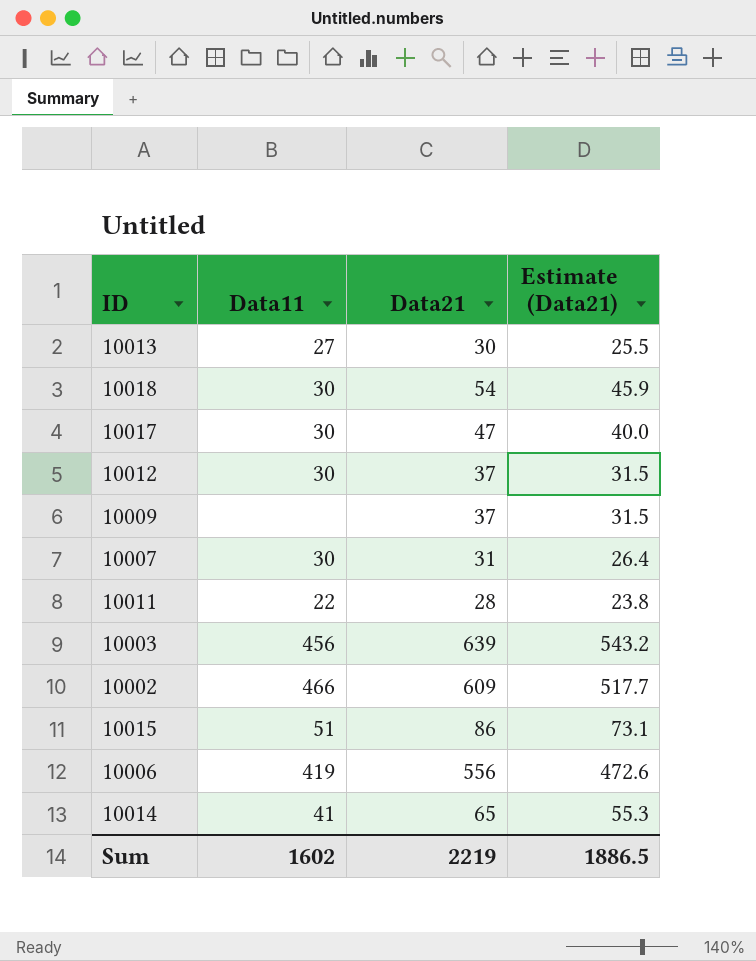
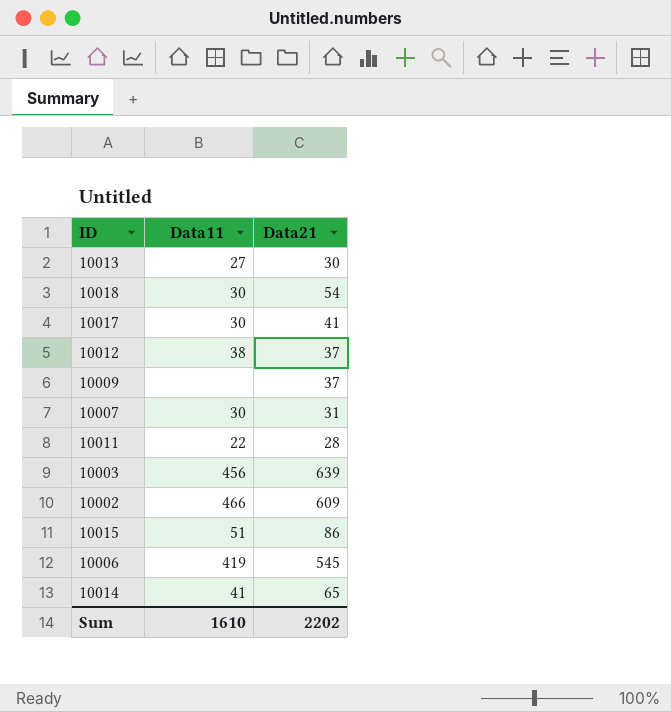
column Estimate (Data21) | formula: [Data21] * 0.85 -> none
10017 | Data21: 47 -> 41
10012 | Data11: 30 -> 38
10006 | Data21: 556 -> 545
Sum | Data11: 1602 -> 1610
Sum | Data21: 2219 -> 2202

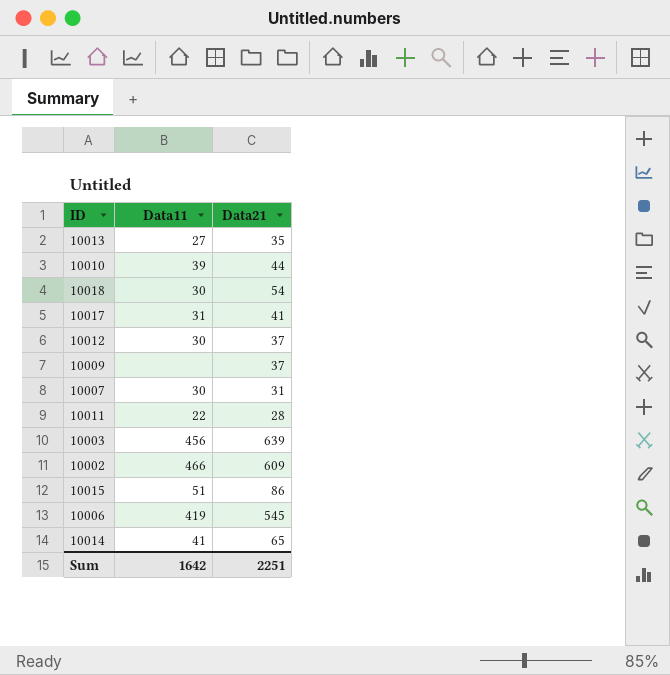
10013 | Data21: 30 -> 35
row 10010: none -> 39 | 44
10017 | Data11: 30 -> 31
10012 | Data11: 38 -> 30
Sum | Data11: 1610 -> 1642
Sum | Data21: 2202 -> 2251

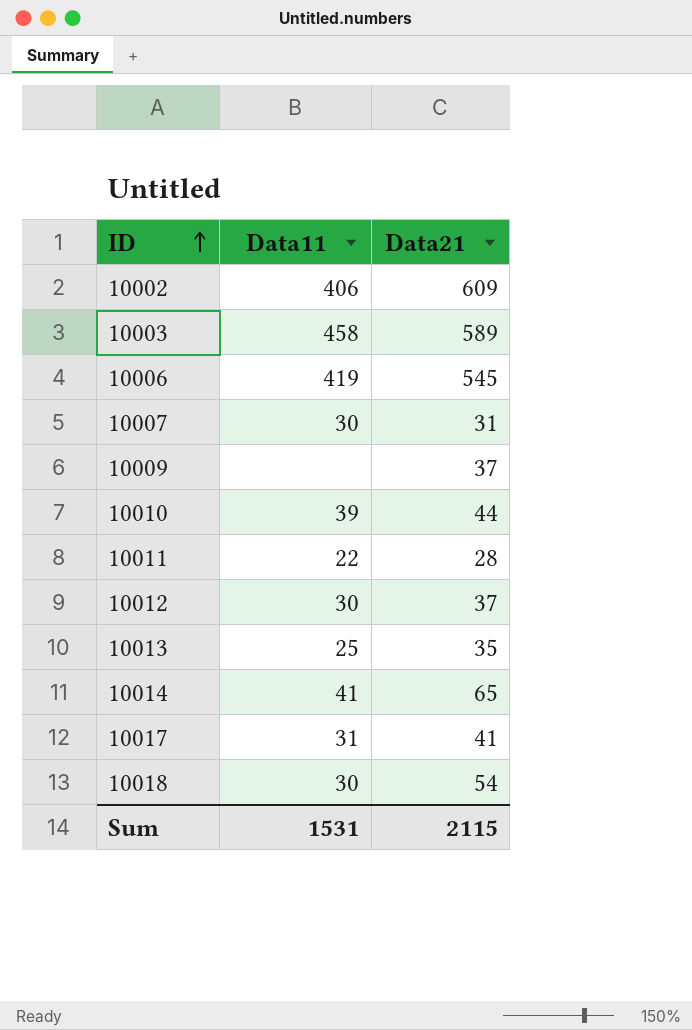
row order: none -> ID ascending
row 10015: 51 | 86 -> none
10002 | Data11: 466 -> 406
10003 | Data11: 456 -> 458
10003 | Data21: 639 -> 589
10013 | Data11: 27 -> 25
Sum | Data11: 1642 -> 1531
Sum | Data21: 2251 -> 2115

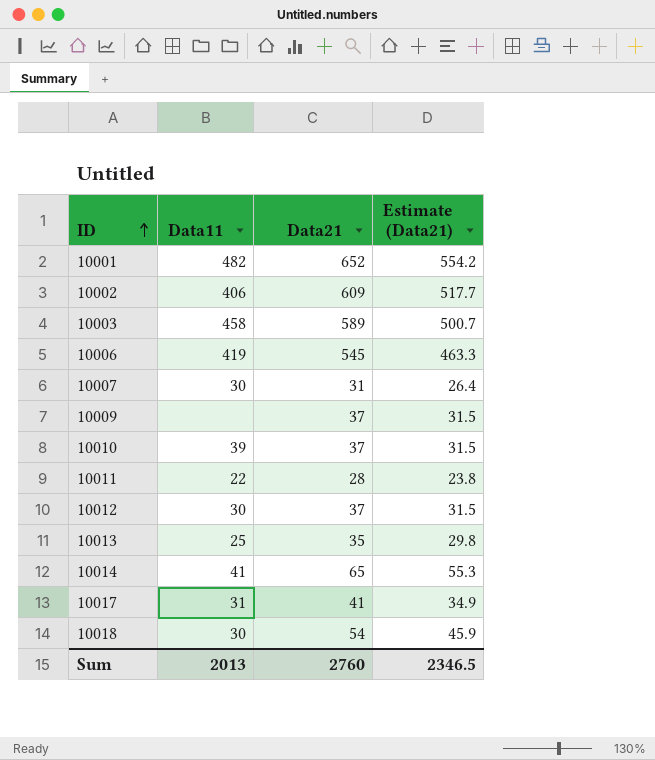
column Estimate (Data21) | formula: none -> [Data21] * 0.85
row 10001: none -> 482 | 652 | 554.2
10010 | Data21: 44 -> 37
Sum | Data11: 1531 -> 2013
Sum | Data21: 2115 -> 2760

